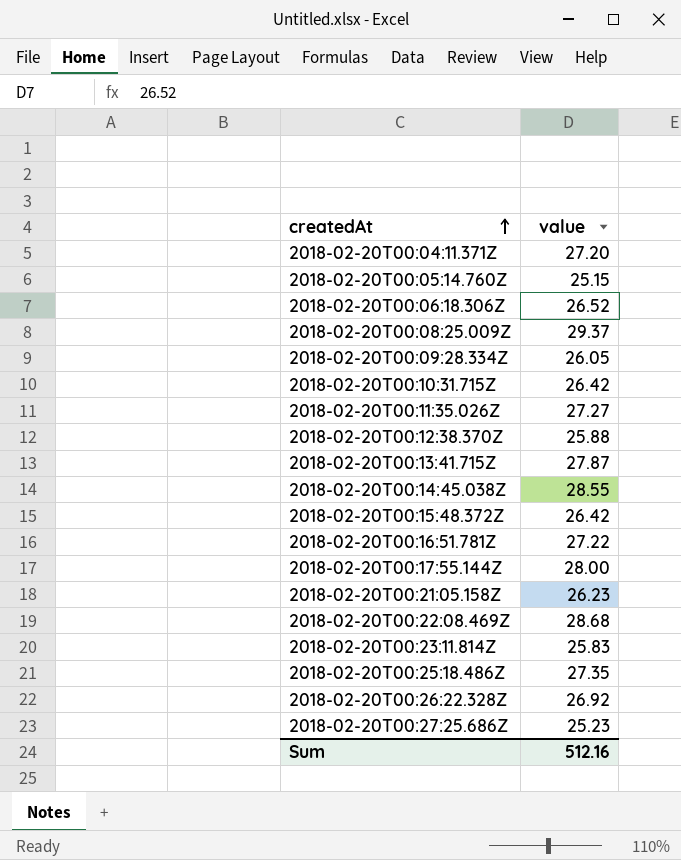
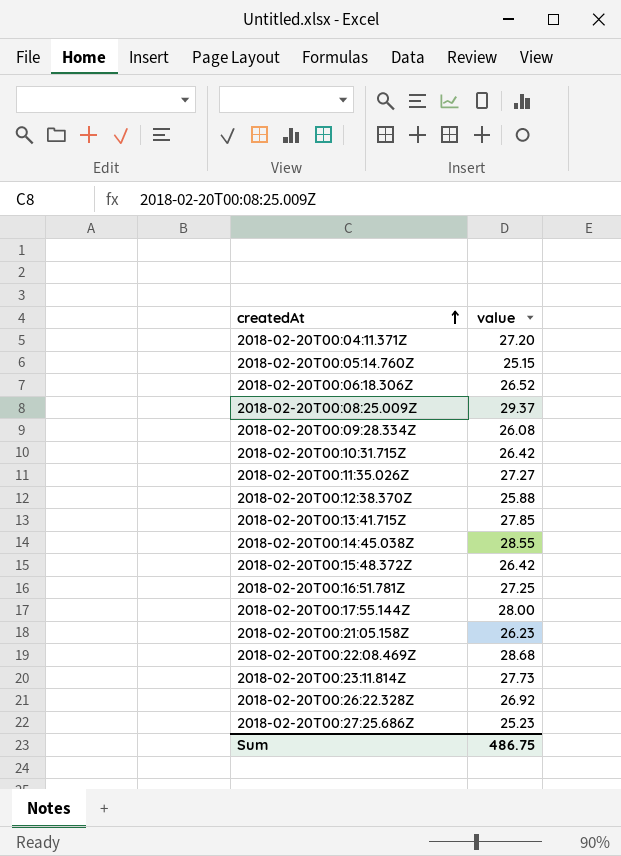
row 2018-02-20T00:25:18.486Z: 27.35 -> none
2018-02-20T00:09:28.334Z | value: 26.05 -> 26.08
2018-02-20T00:13:41.715Z | value: 27.87 -> 27.85
2018-02-20T00:16:51.781Z | value: 27.22 -> 27.25
2018-02-20T00:23:11.814Z | value: 25.83 -> 27.73
Sum | value: 512.16 -> 486.75

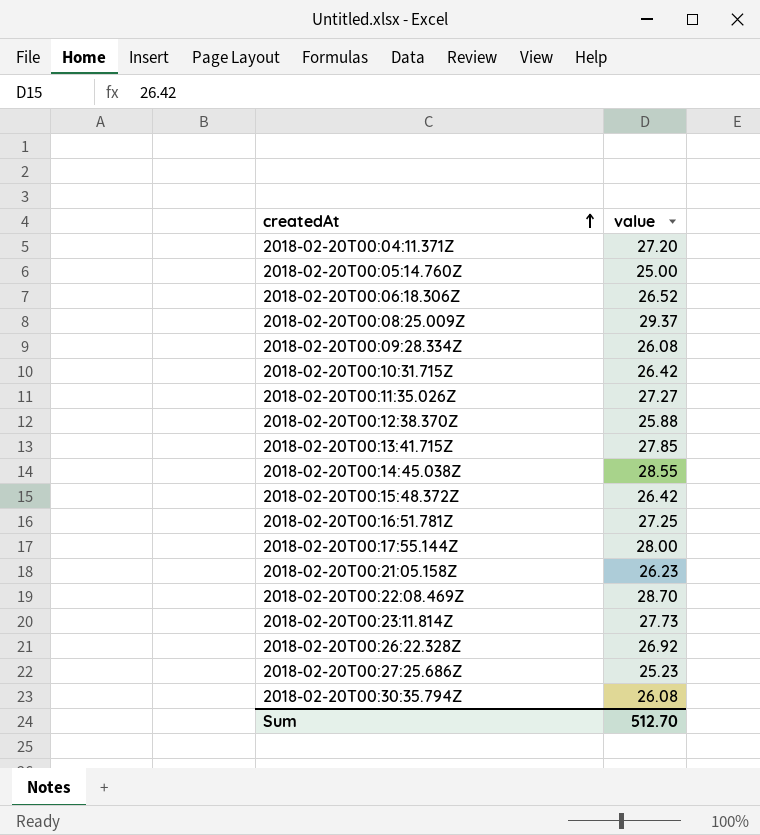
2018-02-20T00:05:14.760Z | value: 25.15 -> 25.00
2018-02-20T00:22:08.469Z | value: 28.68 -> 28.70
row 2018-02-20T00:30:35.794Z: none -> 26.08
Sum | value: 486.75 -> 512.70

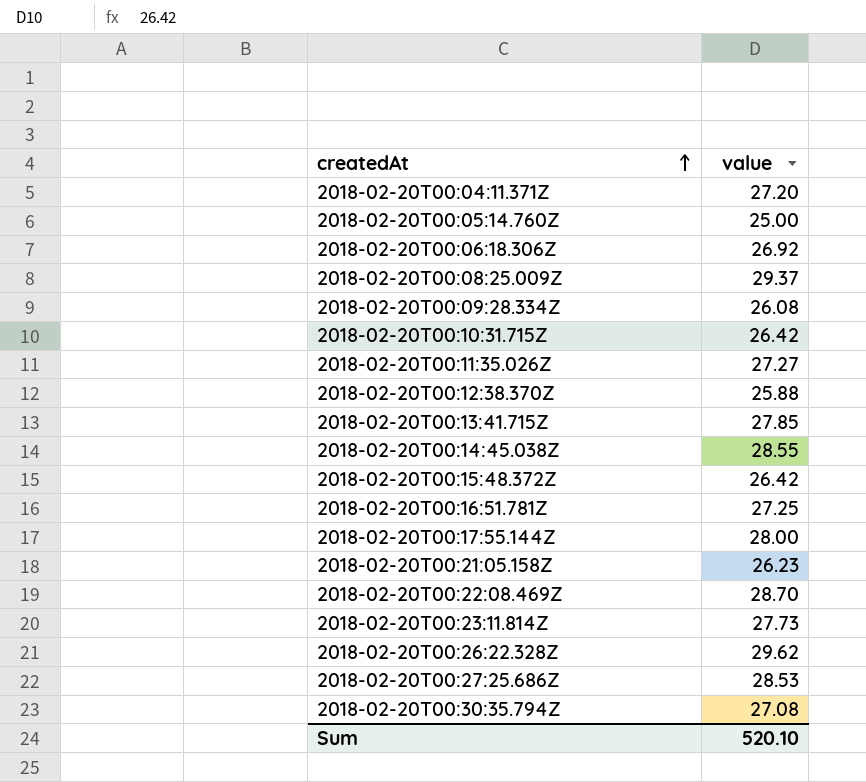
2018-02-20T00:06:18.306Z | value: 26.52 -> 26.92
2018-02-20T00:26:22.328Z | value: 26.92 -> 29.62
2018-02-20T00:27:25.686Z | value: 25.23 -> 28.53
2018-02-20T00:30:35.794Z | value: 26.08 -> 27.08
Sum | value: 512.70 -> 520.10

